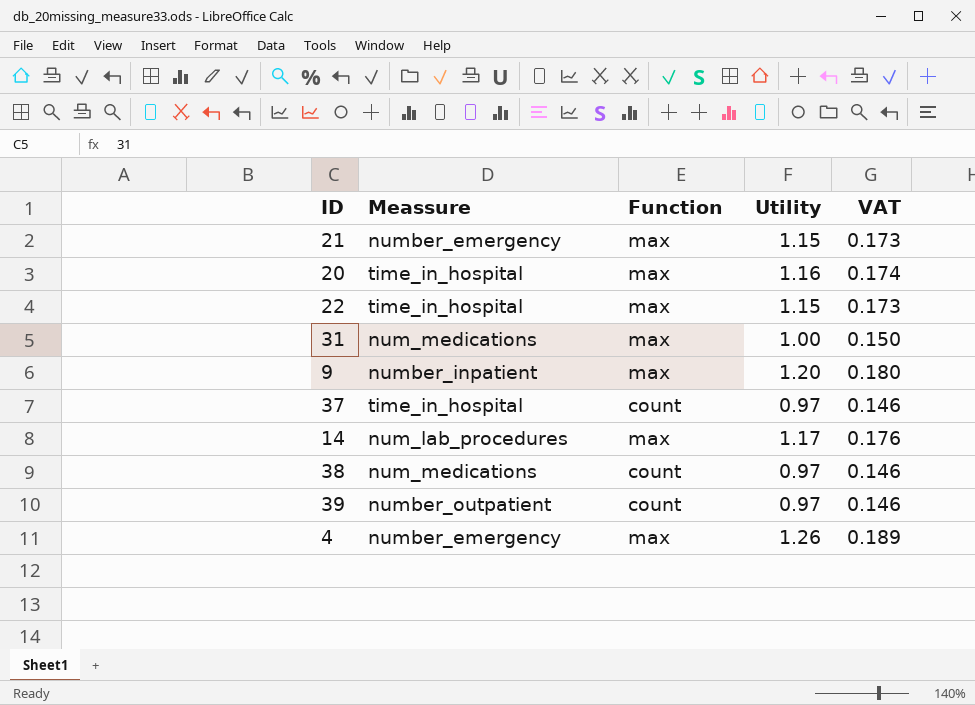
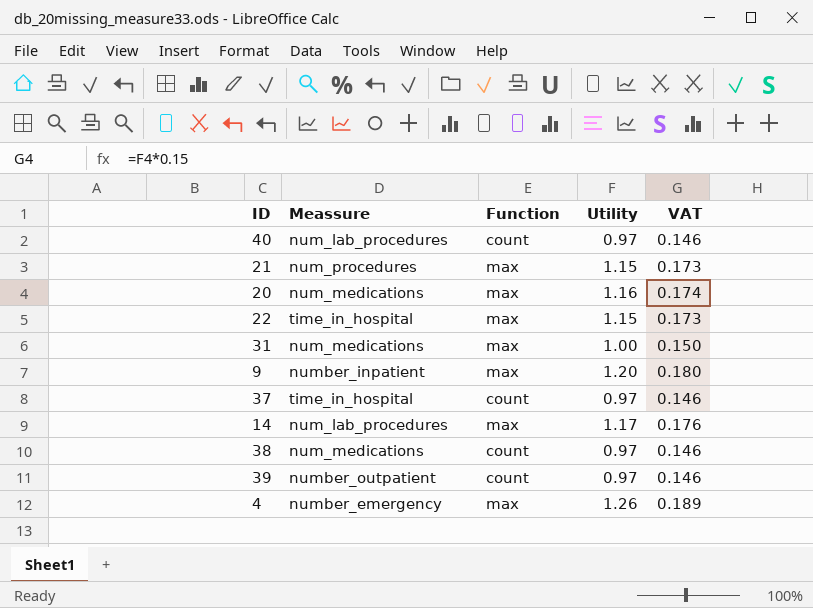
row 40: none -> num_lab_procedures | count | 0.97 | 0.146
21 | Meassure: number_emergency -> num_procedures
20 | Meassure: time_in_hospital -> num_medications

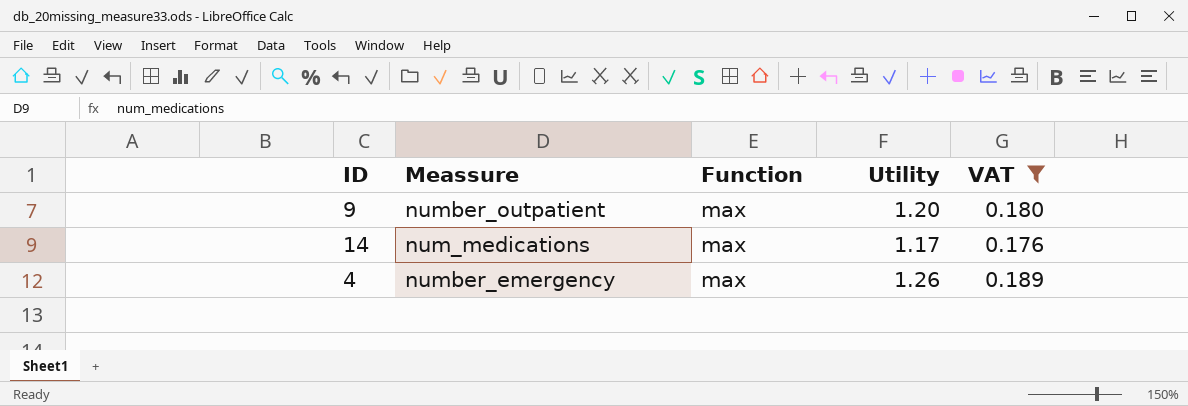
filter: none -> VAT >= 0.176
9 | Meassure: number_inpatient -> number_outpatient
14 | Meassure: num_lab_procedures -> num_medications

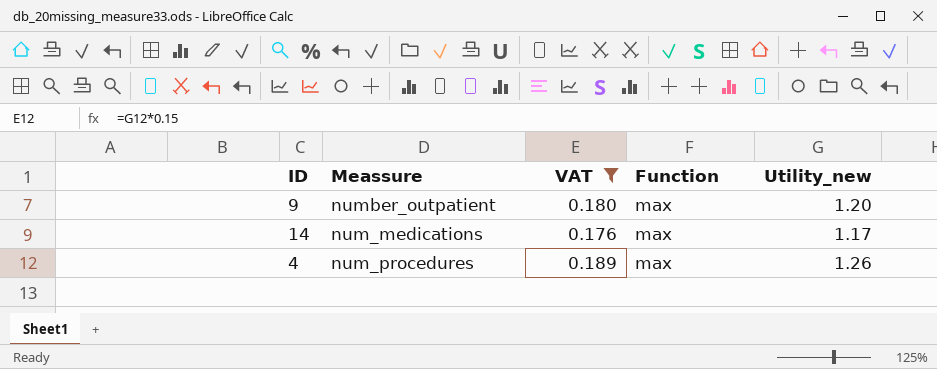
column VAT | position: 5 -> 3
column name: Utility -> Utility_new
4 | Meassure: number_emergency -> num_procedures

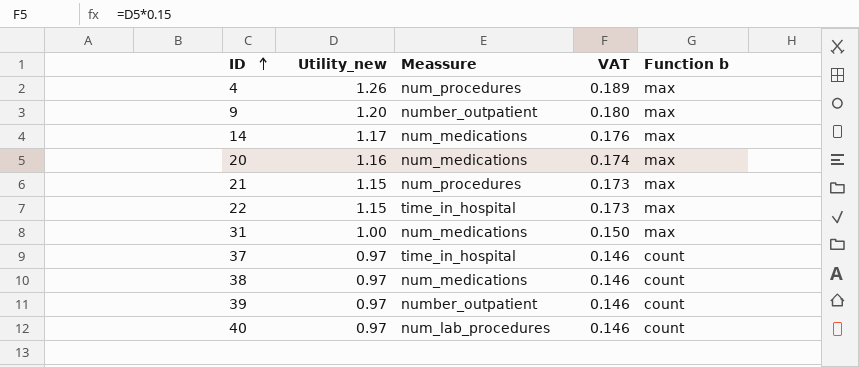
filter: VAT >= 0.176 -> none
row order: none -> ID ascending
column Utility_new | position: 5 -> 2
column name: Function -> Function b

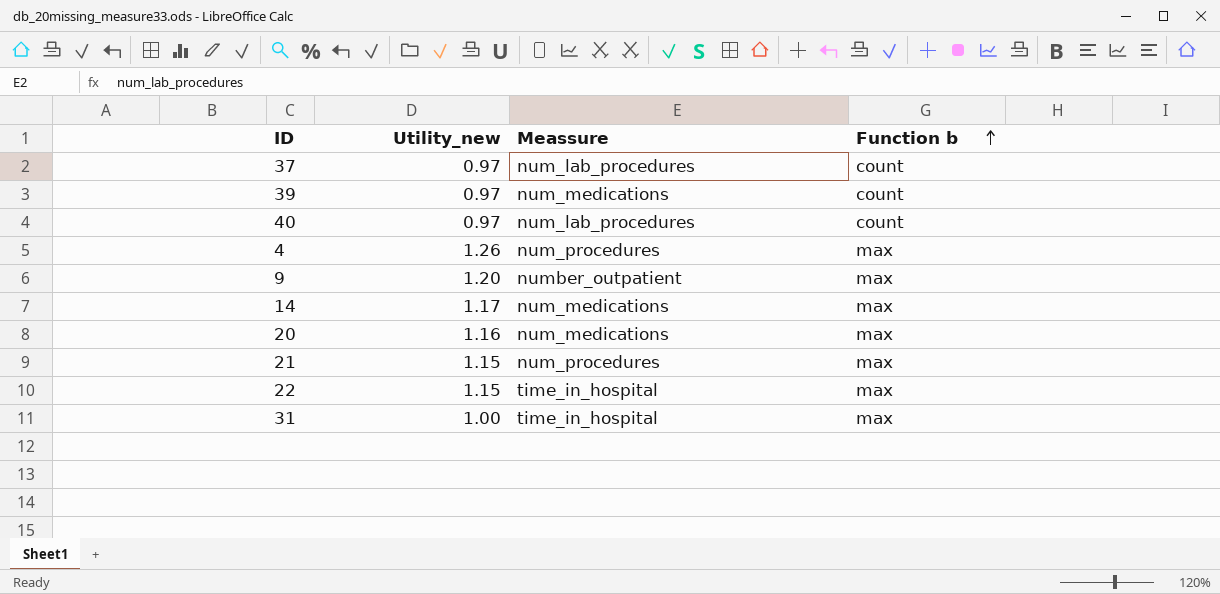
row order: ID ascending -> Function b ascending
column VAT | formula: [Utility_new] * 0.15 -> none
row 38: 0.97 | num_medications | 0.146 | count -> none
37 | Meassure: time_in_hospital -> num_lab_procedures
39 | Meassure: number_outpatient -> num_medications
31 | Meassure: num_medications -> time_in_hospital

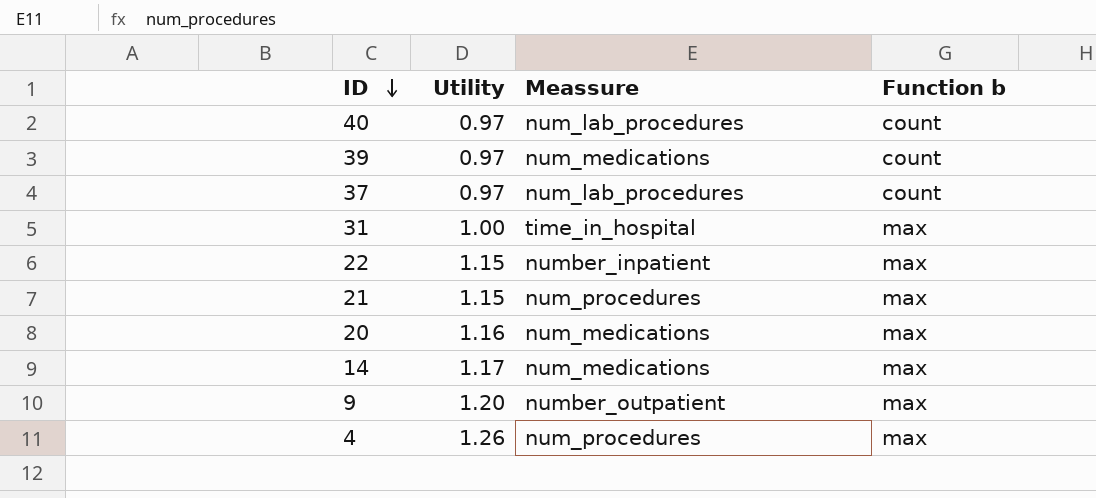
row order: Function b ascending -> ID descending
column name: Utility_new -> Utility
22 | Meassure: time_in_hospital -> number_inpatient

